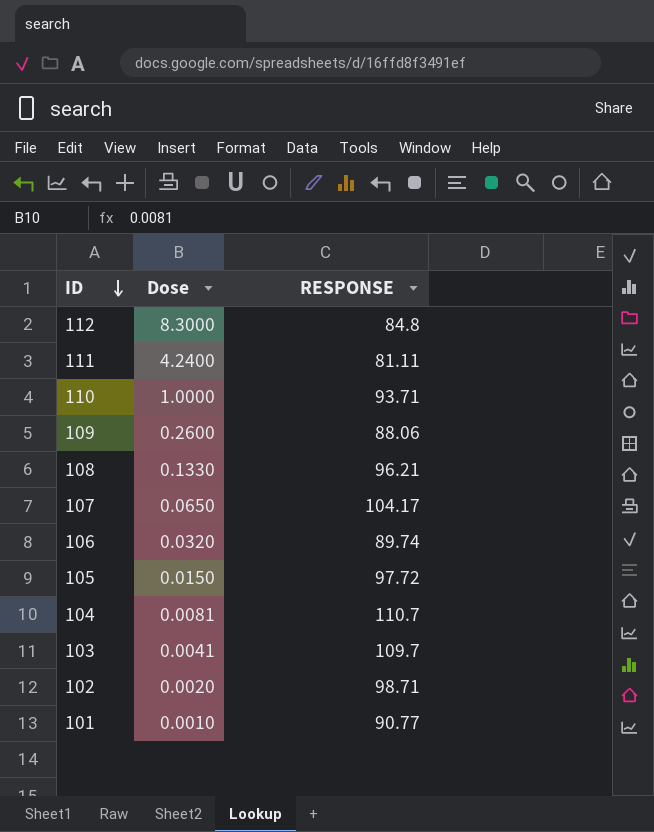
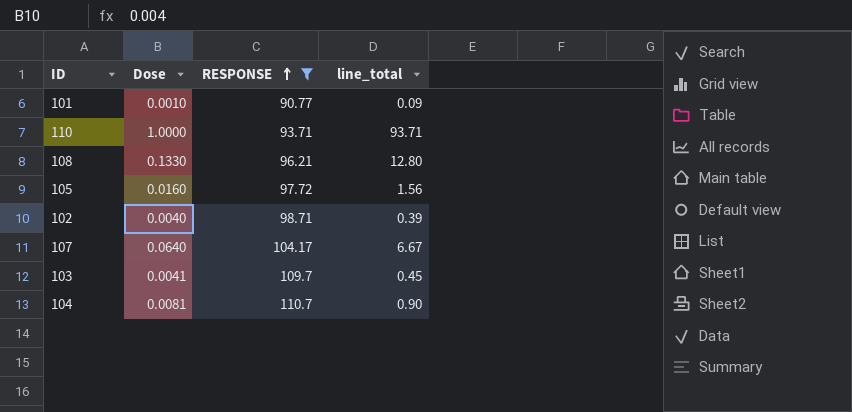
filter: none -> RESPONSE >= 90.77
row order: ID descending -> RESPONSE ascending
column line_total | formula: none -> [Dose] * [RESPONSE]
105 | Dose: 0.0150 -> 0.0160
102 | Dose: 0.0020 -> 0.0040
107 | Dose: 0.0650 -> 0.0640

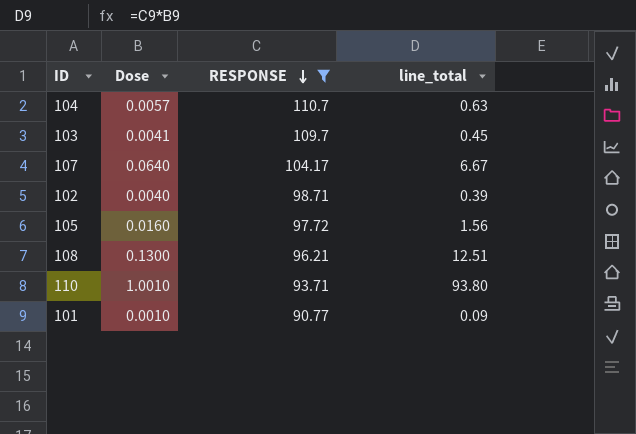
row order: RESPONSE ascending -> RESPONSE descending
104 | Dose: 0.0081 -> 0.0057
104 | line_total: 0.90 -> 0.63
108 | Dose: 0.1330 -> 0.1300
108 | line_total: 12.80 -> 12.51
110 | Dose: 1.0000 -> 1.0010
110 | line_total: 93.71 -> 93.80

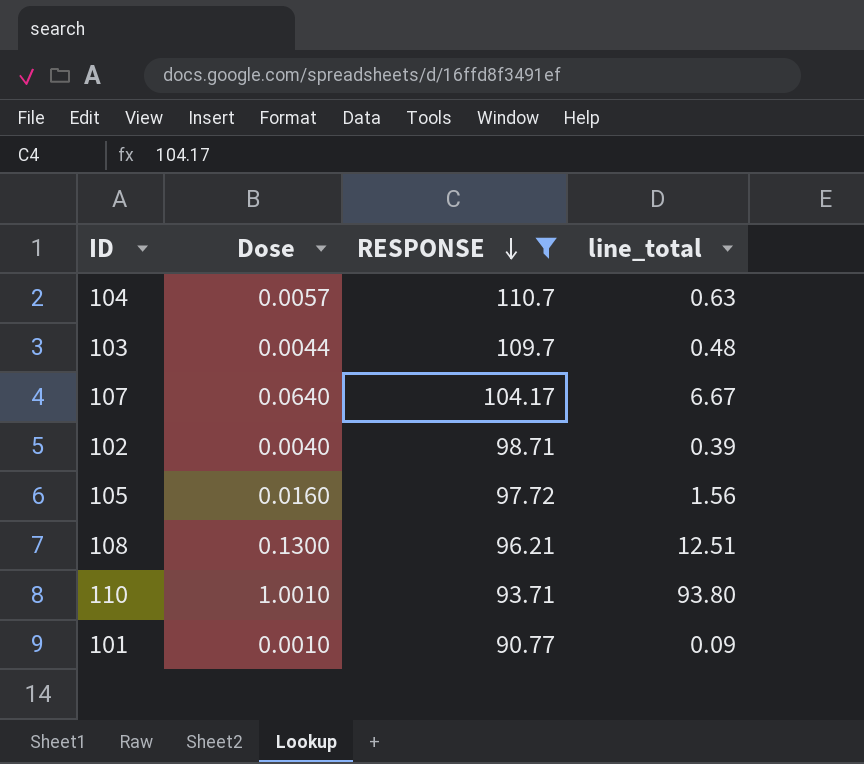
103 | Dose: 0.0041 -> 0.0044
103 | line_total: 0.45 -> 0.48

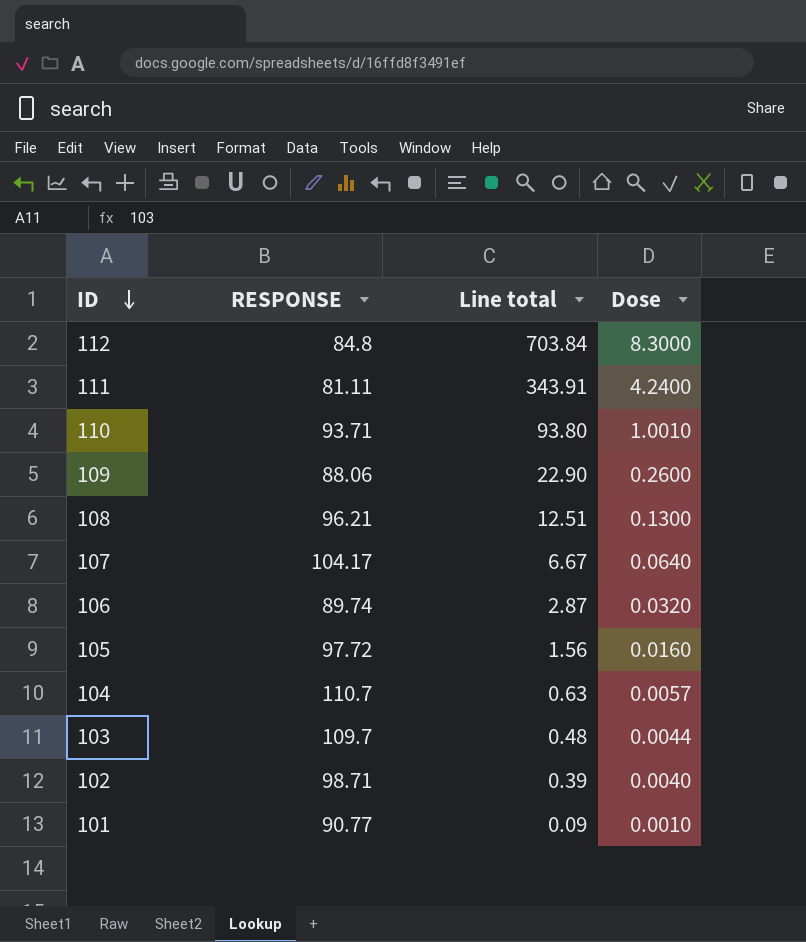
filter: RESPONSE >= 90.77 -> none
row order: RESPONSE descending -> ID descending
column name: line_total -> Line total
column Dose | position: 2 -> 4

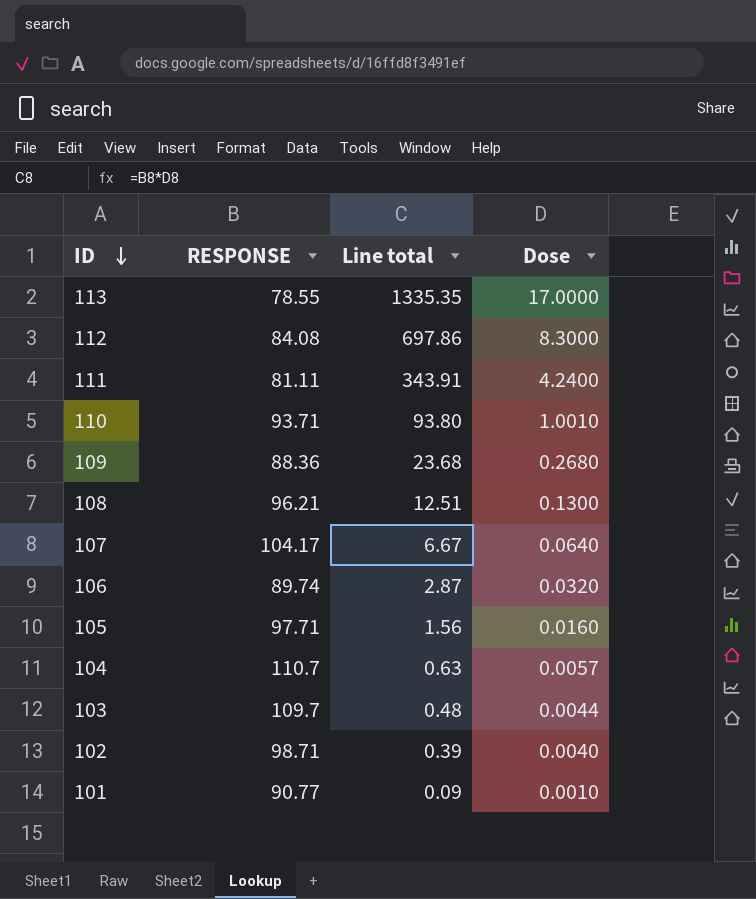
row 113: none -> 78.55 | 1335.35 | 17.0000
112 | RESPONSE: 84.8 -> 84.08
112 | Line total: 703.84 -> 697.86
109 | RESPONSE: 88.06 -> 88.36
109 | Line total: 22.90 -> 23.68
109 | Dose: 0.2600 -> 0.2680
105 | RESPONSE: 97.72 -> 97.71

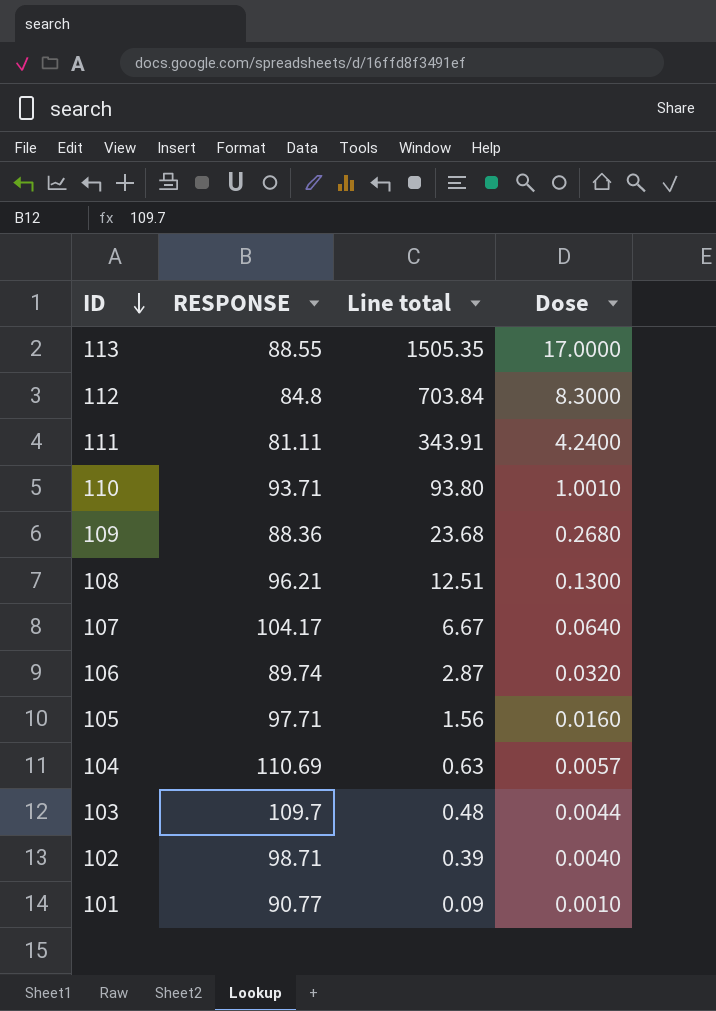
113 | RESPONSE: 78.55 -> 88.55
113 | Line total: 1335.35 -> 1505.35
112 | RESPONSE: 84.08 -> 84.8
112 | Line total: 697.86 -> 703.84
104 | RESPONSE: 110.7 -> 110.69

